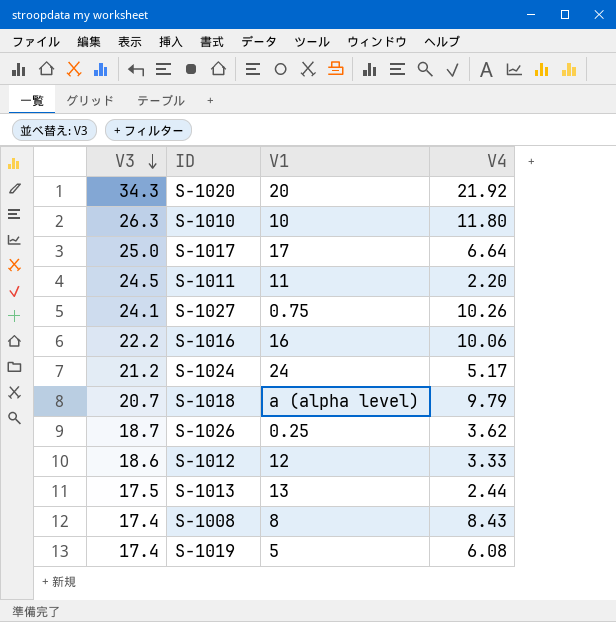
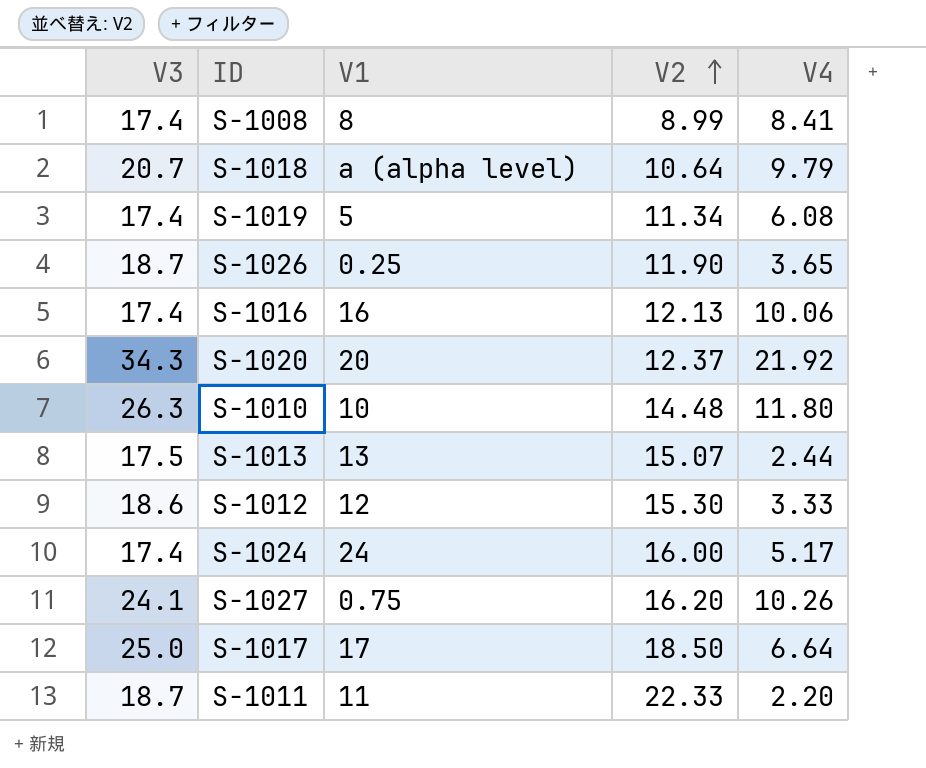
row order: V3 descending -> V2 ascending
column V2 | position: none -> 4
S-1008 | V4: 8.43 -> 8.41
S-1026 | V4: 3.62 -> 3.65
S-1016 | V3: 22.2 -> 17.4
S-1024 | V3: 21.2 -> 17.4
S-1011 | V3: 24.5 -> 18.7

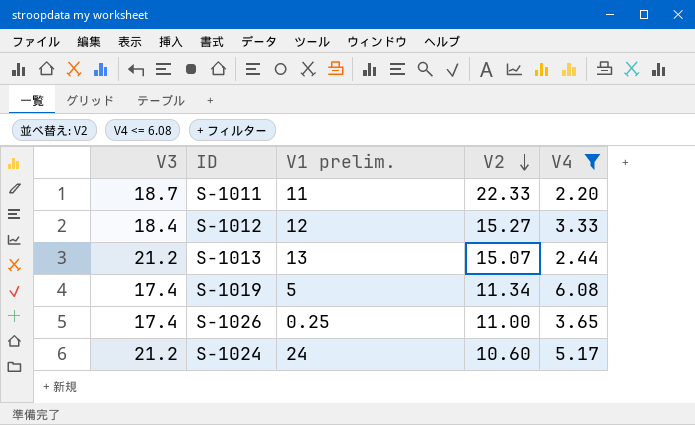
filter: none -> V4 <= 6.08
row order: V2 ascending -> V2 descending
column name: V1 -> V1 prelim.
S-1012 | V3: 18.6 -> 18.4
S-1012 | V2: 15.30 -> 15.27
S-1013 | V3: 17.5 -> 21.2
S-1026 | V3: 18.7 -> 17.4
S-1026 | V2: 11.90 -> 11.00
S-1024 | V3: 17.4 -> 21.2
S-1024 | V2: 16.00 -> 10.60

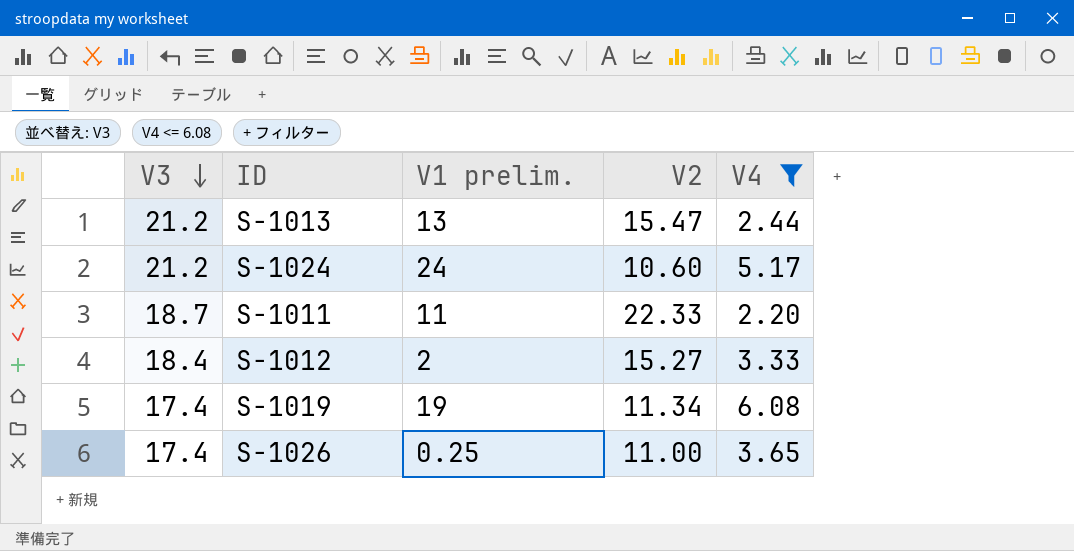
row order: V2 descending -> V3 descending
S-1013 | V2: 15.07 -> 15.47
S-1012 | V1 prelim.: 12 -> 2
S-1019 | V1 prelim.: 5 -> 19

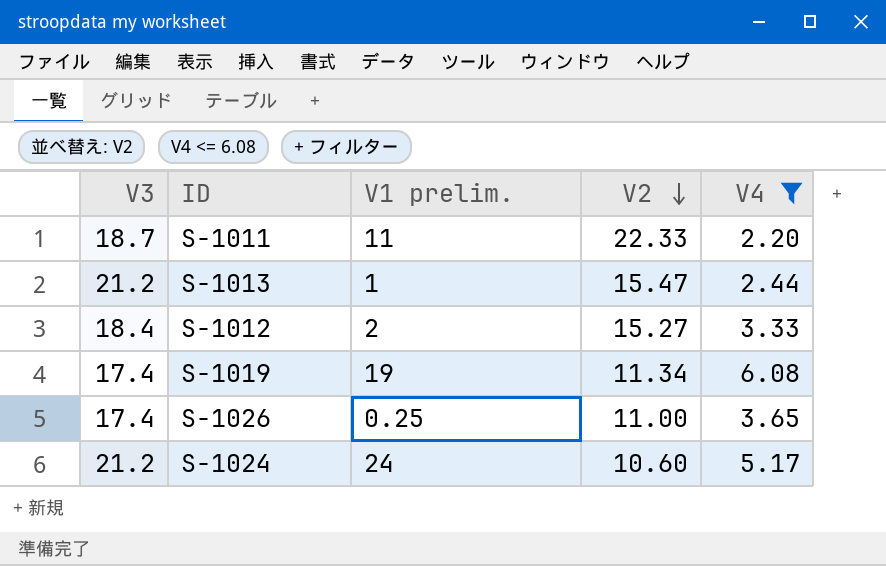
row order: V3 descending -> V2 descending
S-1013 | V1 prelim.: 13 -> 1

